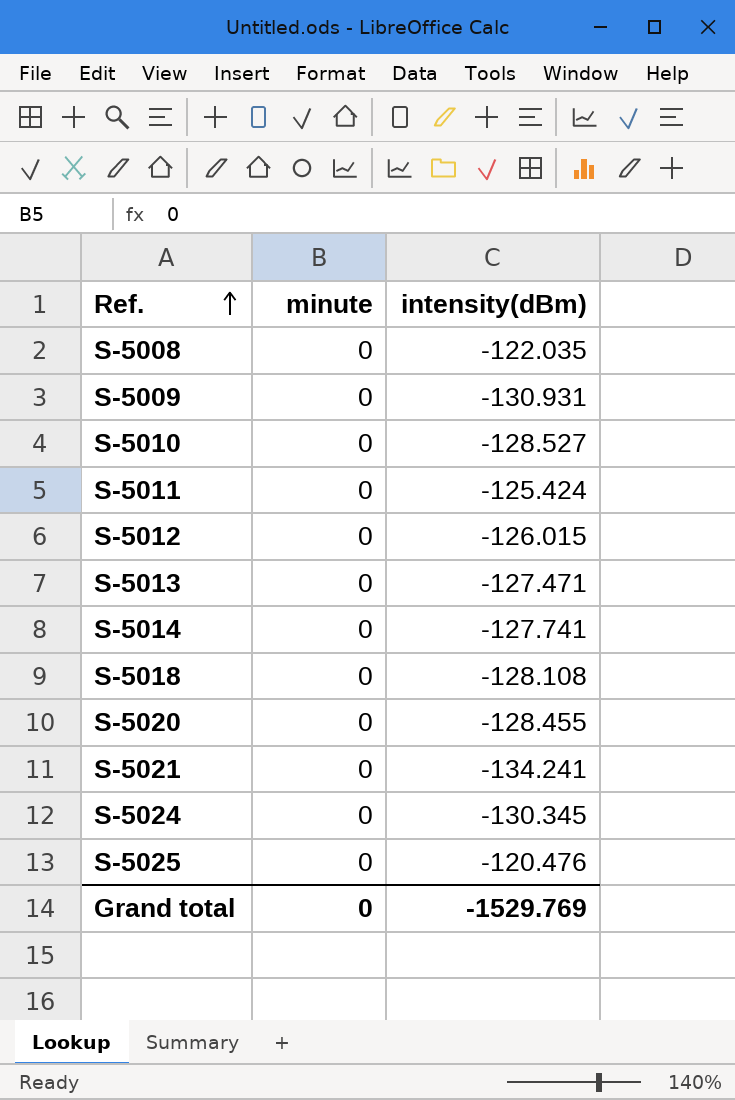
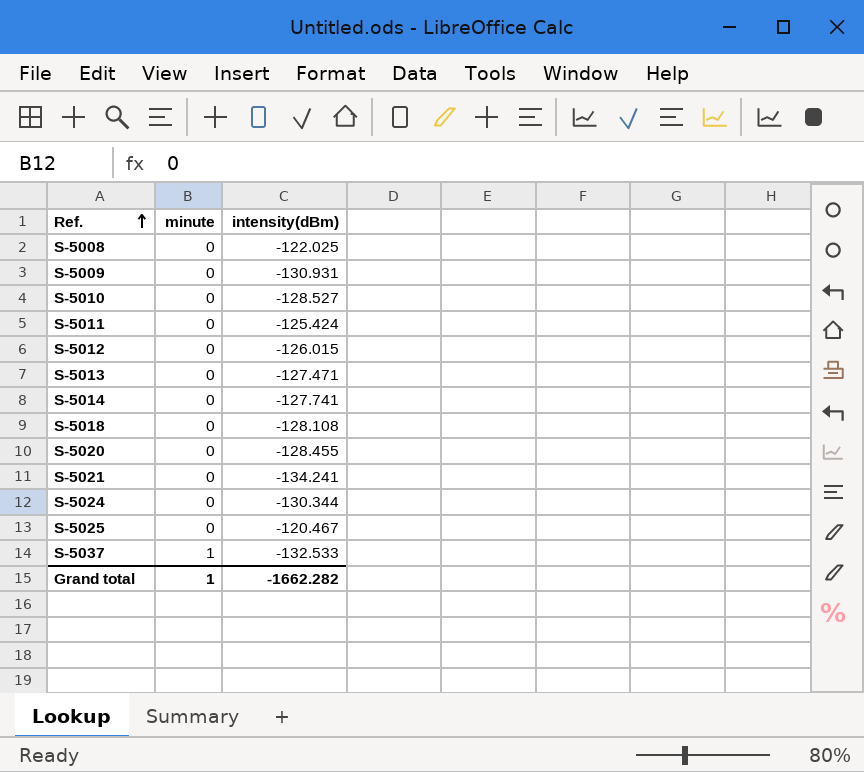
S-5008 | intensity(dBm): -122.035 -> -122.025
S-5024 | intensity(dBm): -130.345 -> -130.344
S-5025 | intensity(dBm): -120.476 -> -120.467
row S-5037: none -> 1 | -132.533
Grand total | minute: 0 -> 1
Grand total | intensity(dBm): -1529.769 -> -1662.282

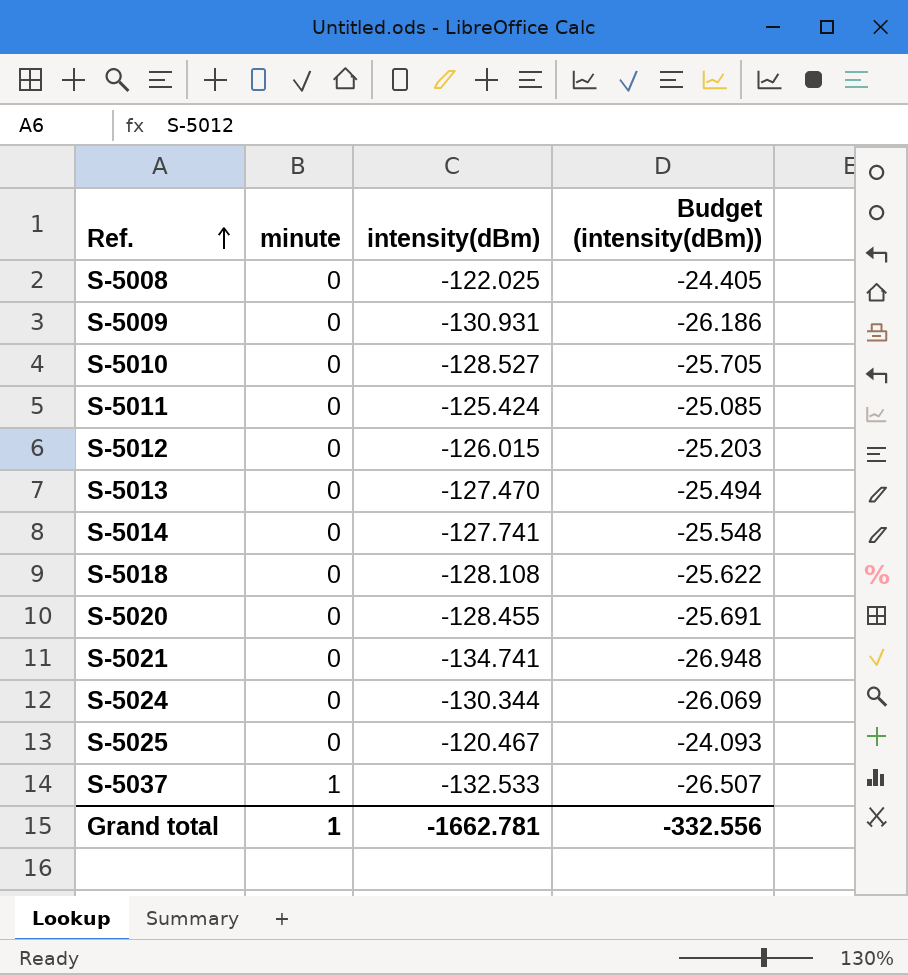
column Budget (intensity(dBm)) | formula: none -> [intensity(dBm)] * 0.2
S-5013 | intensity(dBm): -127.471 -> -127.470
S-5021 | intensity(dBm): -134.241 -> -134.741
Grand total | intensity(dBm): -1662.282 -> -1662.781

